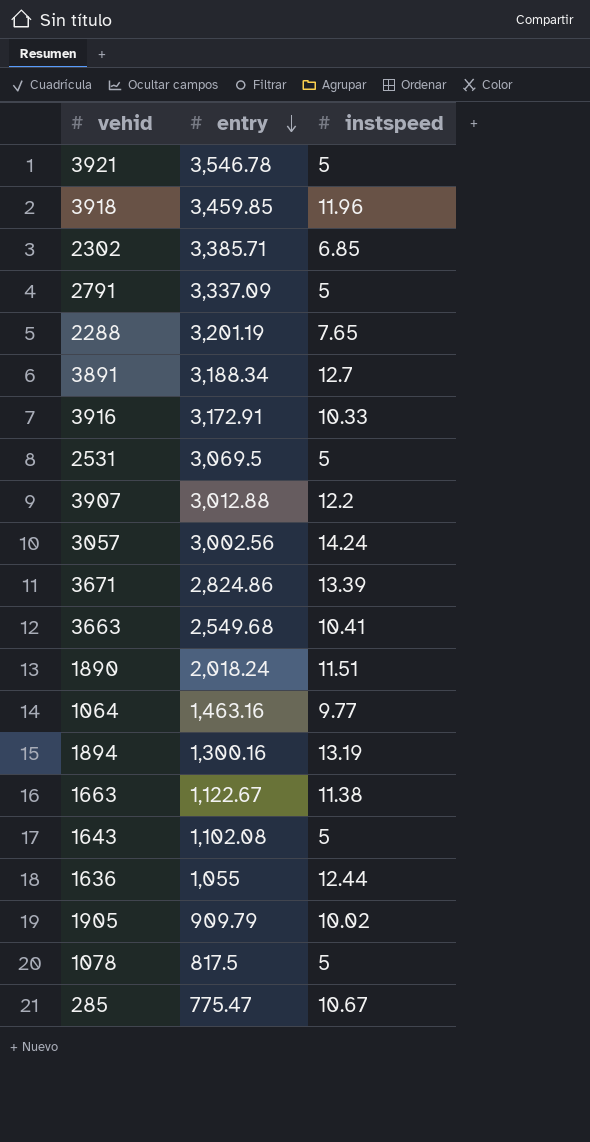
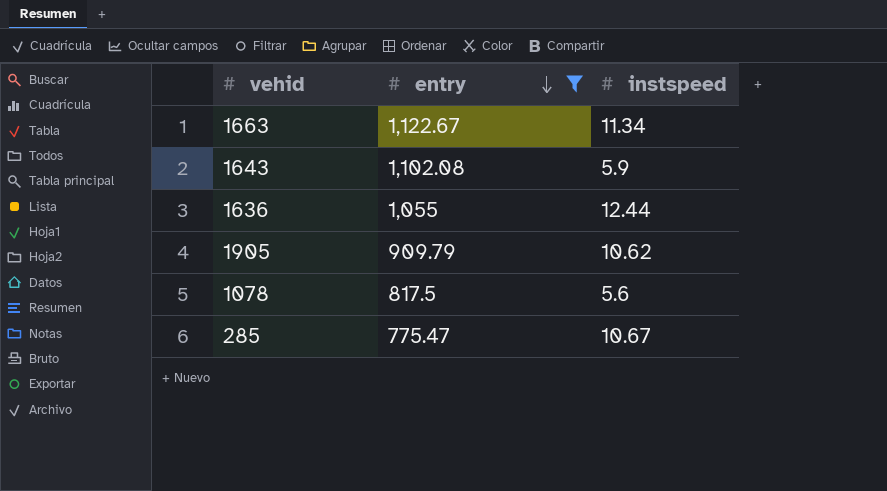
filter: none -> entry <= 1,122.67
1663 | instspeed: 11.38 -> 11.34
1643 | instspeed: 5 -> 5.9
1905 | instspeed: 10.02 -> 10.62
1078 | instspeed: 5 -> 5.6

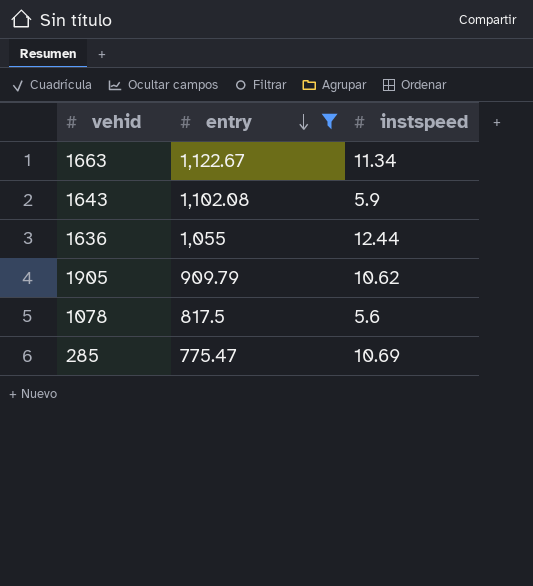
285 | instspeed: 10.67 -> 10.69

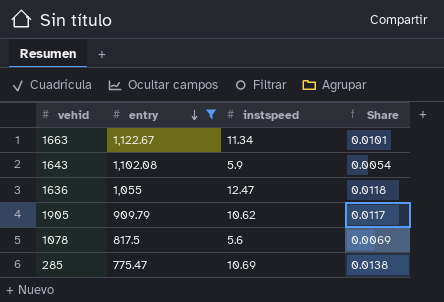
column Share | formula: none -> [instspeed] / [entry]
1636 | instspeed: 12.44 -> 12.47

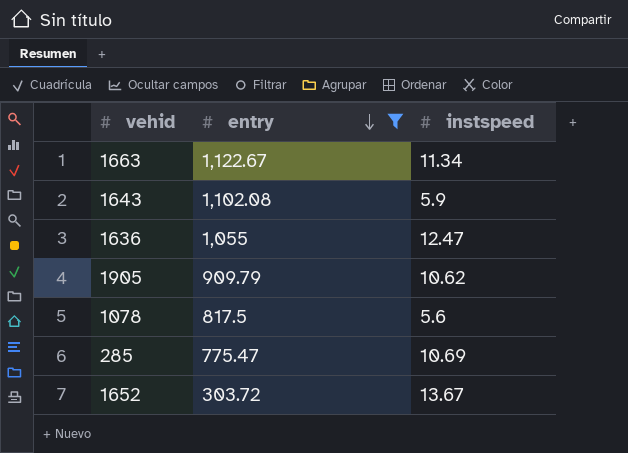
column Share | formula: [instspeed] / [entry] -> none
row 1652: none -> 303.72 | 13.67

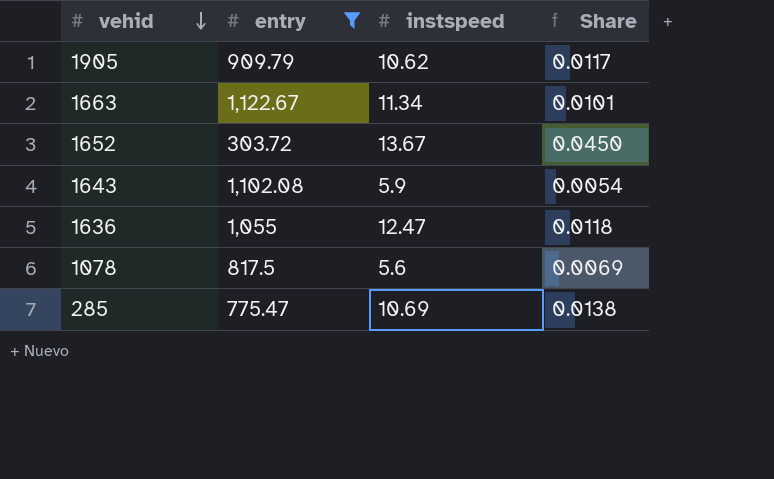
row order: entry descending -> vehid descending
column Share | formula: none -> [instspeed] / [entry]

